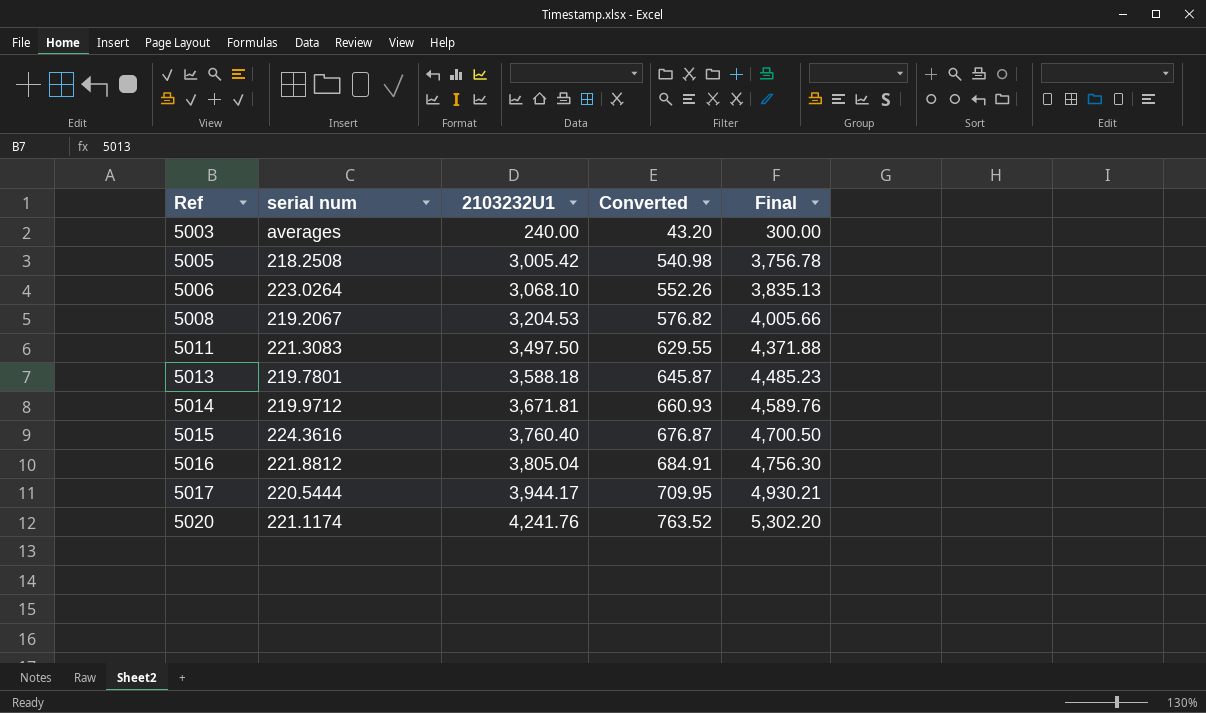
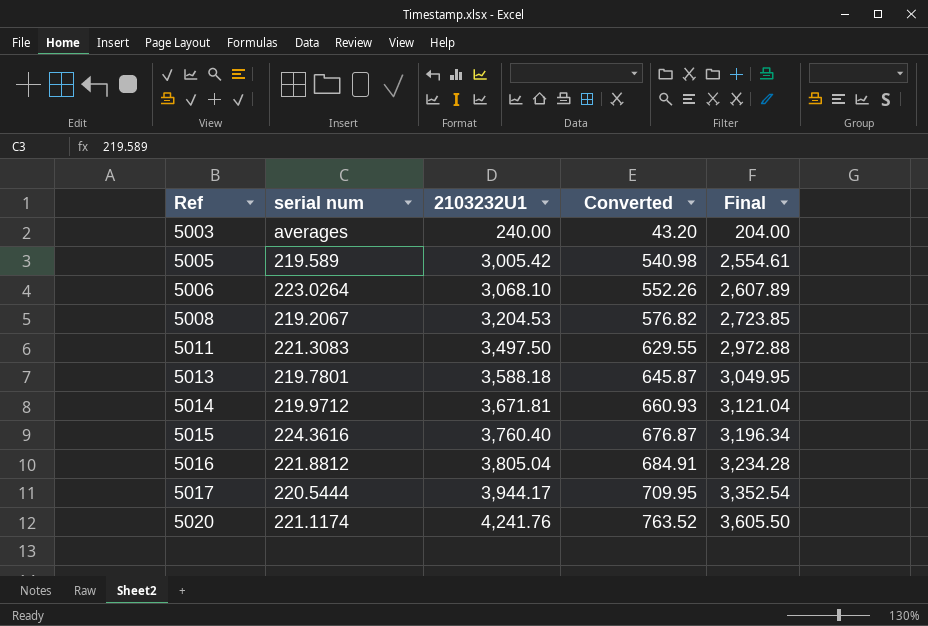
column Final | formula: [2103232U1] * 1.25 -> [2103232U1] * 0.85
5005 | serial num: 218.2508 -> 219.589

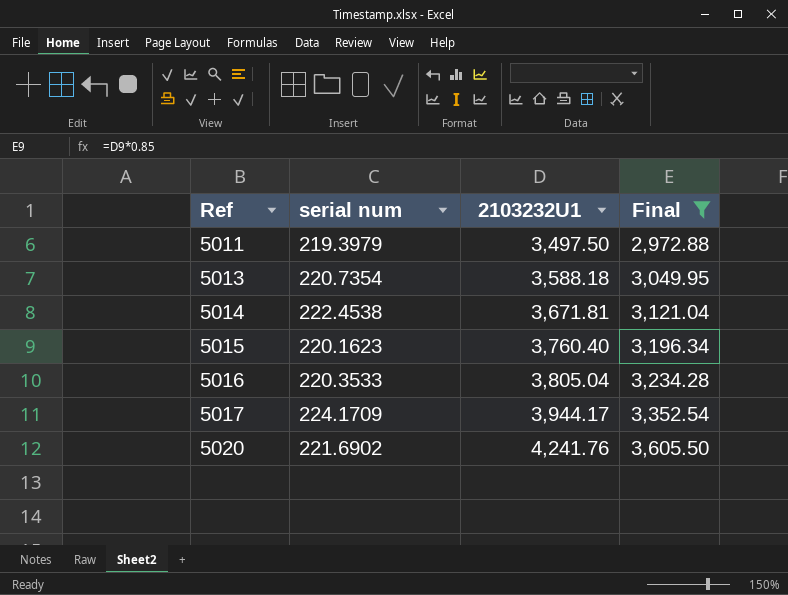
filter: none -> Final >= 2,972.88
column Converted | formula: [2103232U1] * 0.18 -> none
5011 | serial num: 221.3083 -> 219.3979
5013 | serial num: 219.7801 -> 220.7354
5014 | serial num: 219.9712 -> 222.4538
5015 | serial num: 224.3616 -> 220.1623
5016 | serial num: 221.8812 -> 220.3533
5017 | serial num: 220.5444 -> 224.1709
5020 | serial num: 221.1174 -> 221.6902

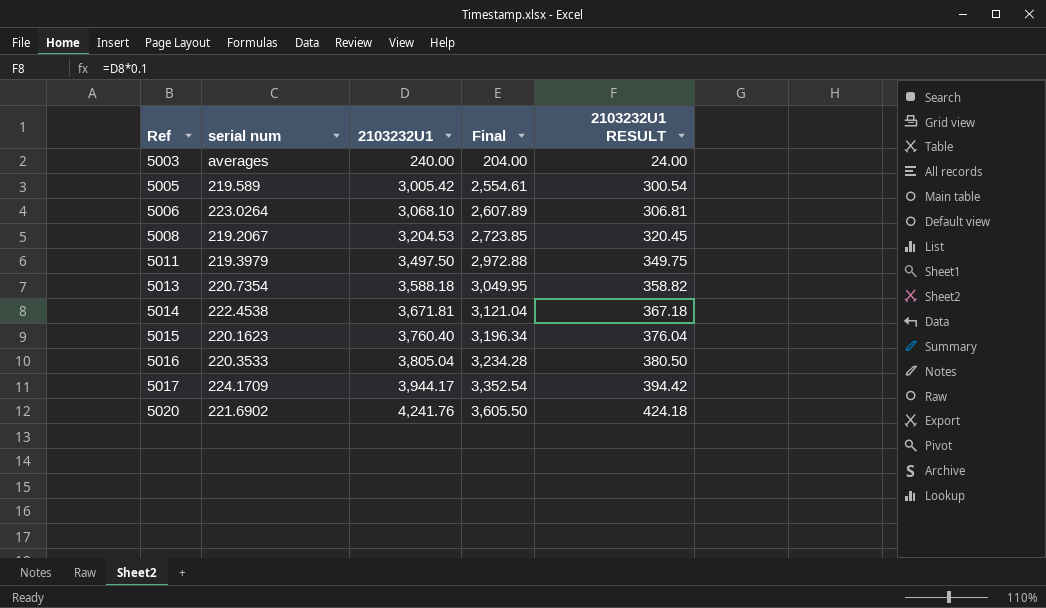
filter: Final >= 2,972.88 -> none
column 2103232U1 RESULT | formula: none -> [2103232U1] * 0.1

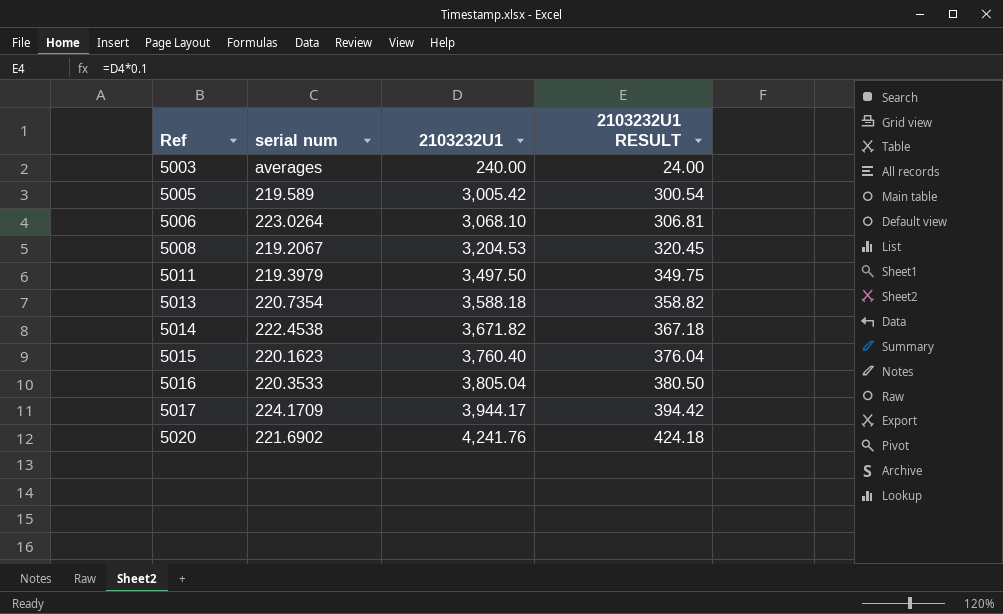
column Final | formula: [2103232U1] * 0.85 -> none
5014 | 2103232U1: 3,671.81 -> 3,671.82

